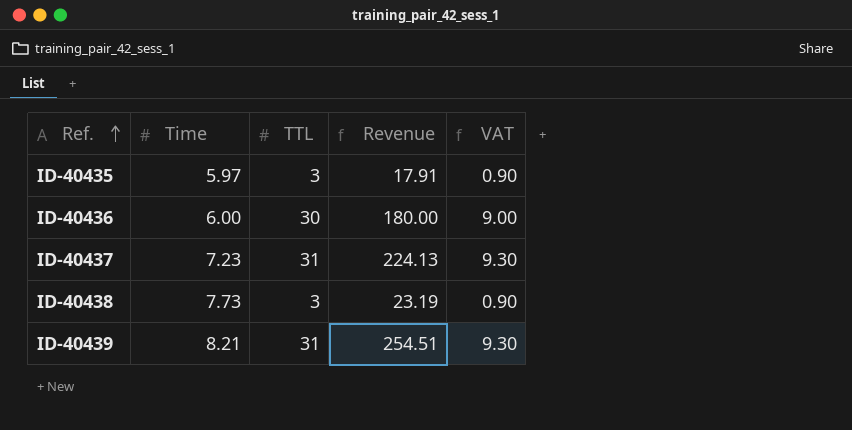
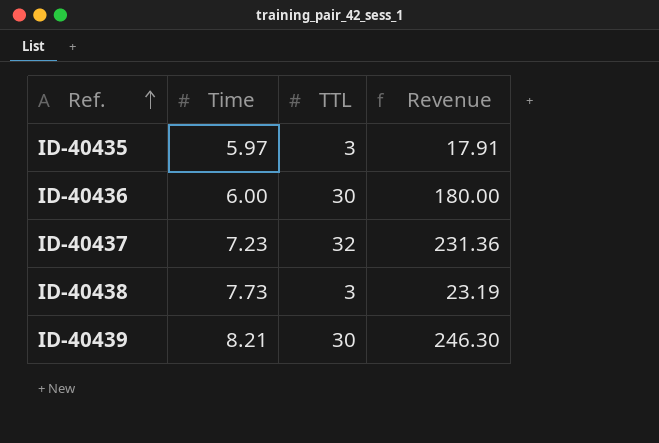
column VAT | formula: [TTL] * 0.3 -> none
ID-40437 | TTL: 31 -> 32
ID-40437 | Revenue: 224.13 -> 231.36
ID-40439 | TTL: 31 -> 30
ID-40439 | Revenue: 254.51 -> 246.30

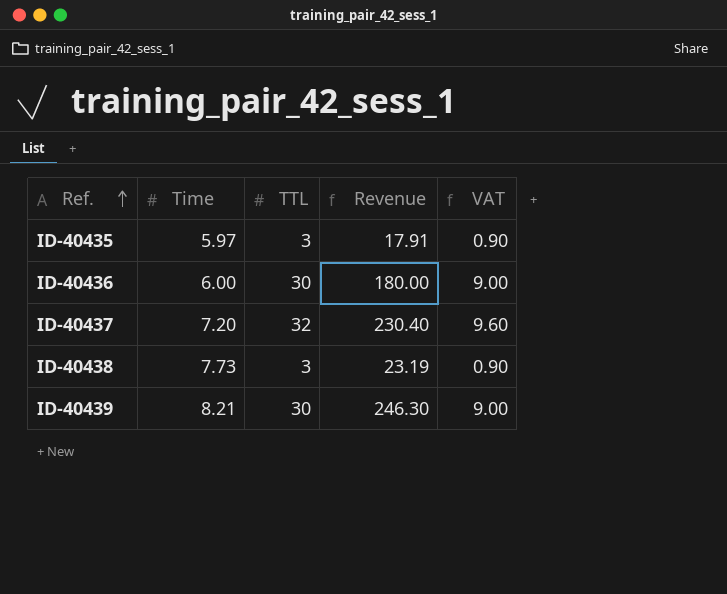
column VAT | formula: none -> [TTL] * 0.3
ID-40437 | Time: 7.23 -> 7.20
ID-40437 | Revenue: 231.36 -> 230.40

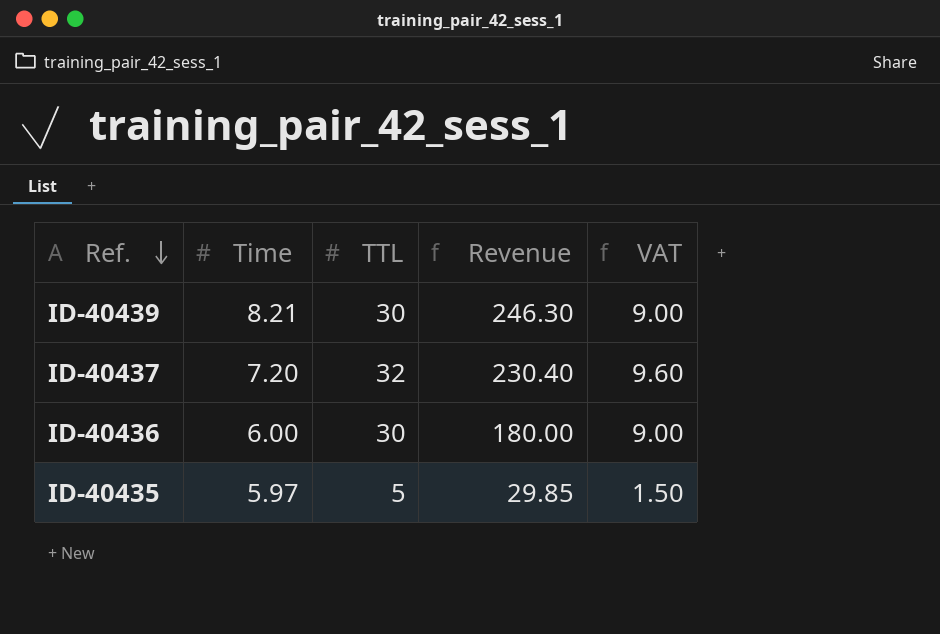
row order: Ref. ascending -> Ref. descending
row ID-40438: 7.73 | 3 | 23.19 | 0.90 -> none
ID-40435 | TTL: 3 -> 5
ID-40435 | Revenue: 17.91 -> 29.85
ID-40435 | VAT: 0.90 -> 1.50

